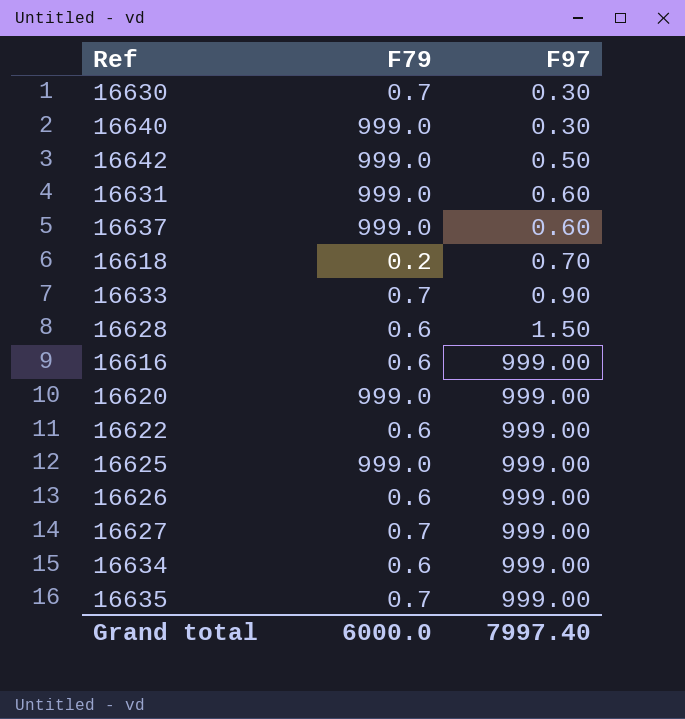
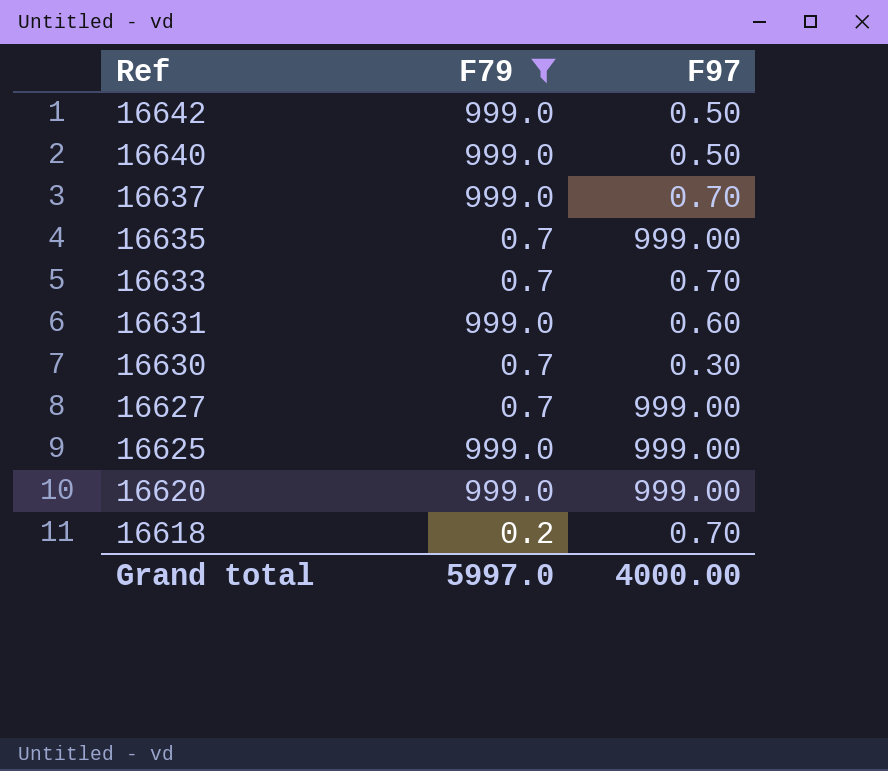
filter: none -> F79 != 0.6
row order: F97 ascending -> Ref descending
16640 | F97: 0.30 -> 0.50
16637 | F97: 0.60 -> 0.70
16633 | F97: 0.90 -> 0.70
Grand total | F79: 6000.0 -> 5997.0
Grand total | F97: 7997.40 -> 4000.00

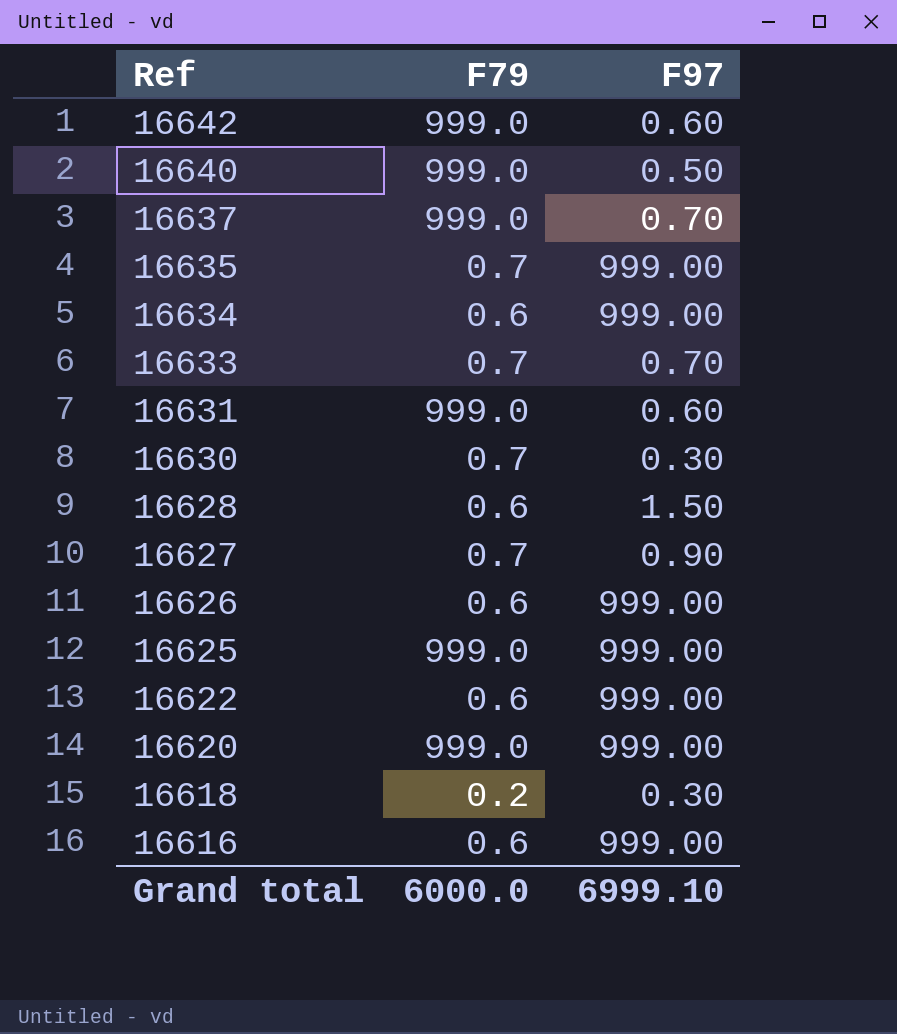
filter: F79 != 0.6 -> none
16642 | F97: 0.50 -> 0.60
16627 | F97: 999.00 -> 0.90
16618 | F97: 0.70 -> 0.30
Grand total | F79: 5997.0 -> 6000.0
Grand total | F97: 4000.00 -> 6999.10

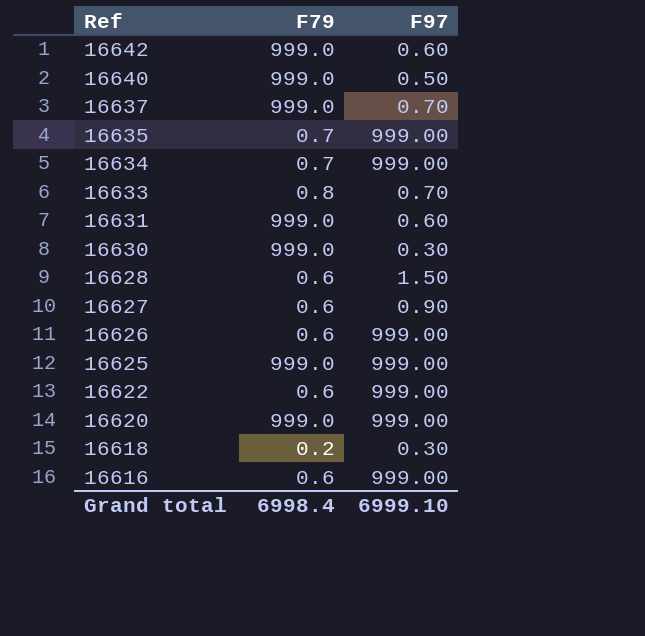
16634 | F79: 0.6 -> 0.7
16633 | F79: 0.7 -> 0.8
16630 | F79: 0.7 -> 999.0
16627 | F79: 0.7 -> 0.6
Grand total | F79: 6000.0 -> 6998.4

